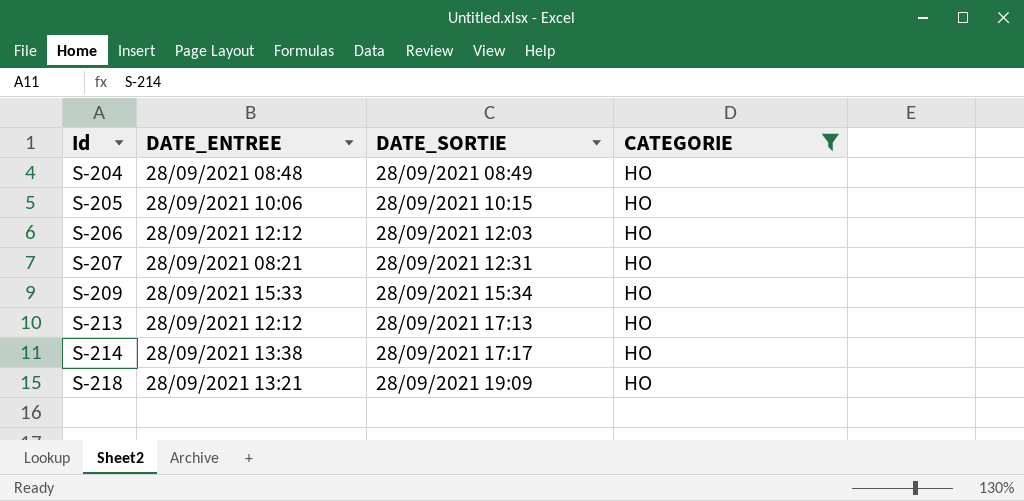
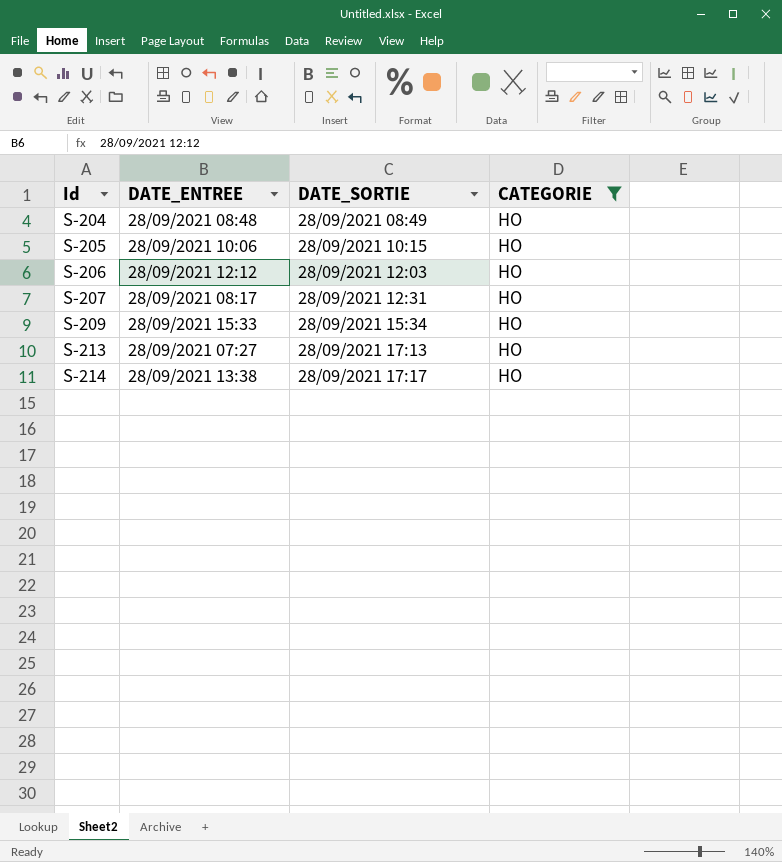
row S-218: 28/09/2021 13:21 | 28/09/2021 19:09 | HO -> none
S-207 | DATE_ENTREE: 28/09/2021 08:21 -> 28/09/2021 08:17
S-213 | DATE_ENTREE: 28/09/2021 12:12 -> 28/09/2021 07:27

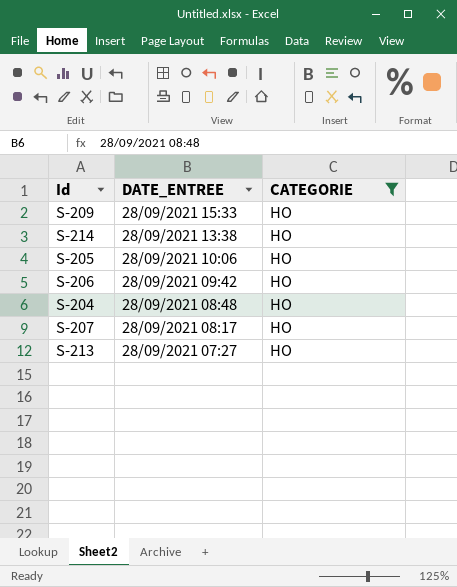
row order: Id ascending -> DATE_ENTREE descending
column DATE_SORTIE | position: 3 -> none
S-206 | DATE_ENTREE: 28/09/2021 12:12 -> 28/09/2021 09:42

